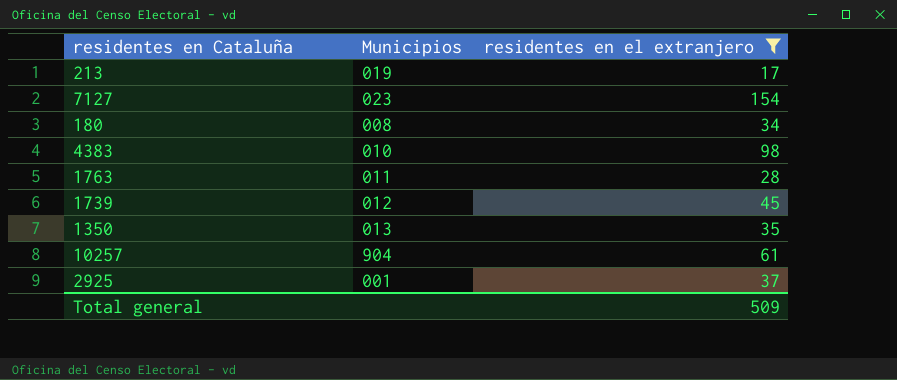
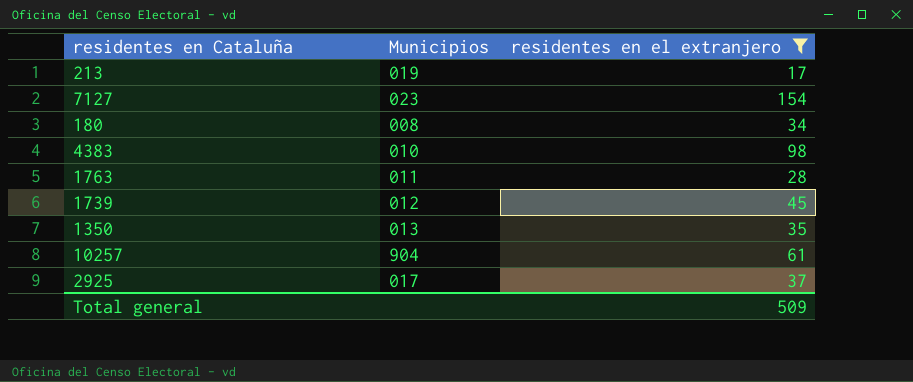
2925 | Municipios: 001 -> 017

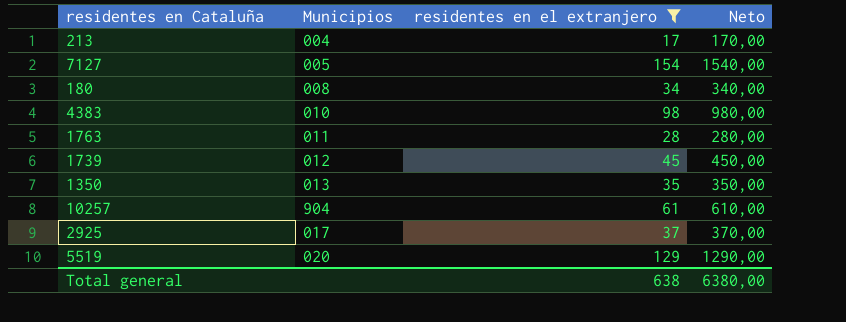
column Neto | formula: none -> [residentes en el extranjero] * 10
213 | Municipios: 019 -> 004
7127 | Municipios: 023 -> 005
row 5519: none -> 020 | 129 | 1290,00
Total general | residentes en el extranjero: 509 -> 638

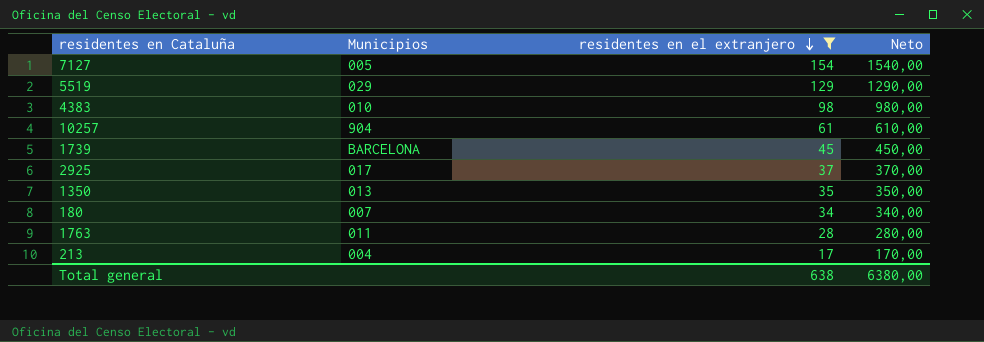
row order: none -> residentes en el extranjero descending
5519 | Municipios: 020 -> 029
1739 | Municipios: 012 -> BARCELONA
180 | Municipios: 008 -> 007

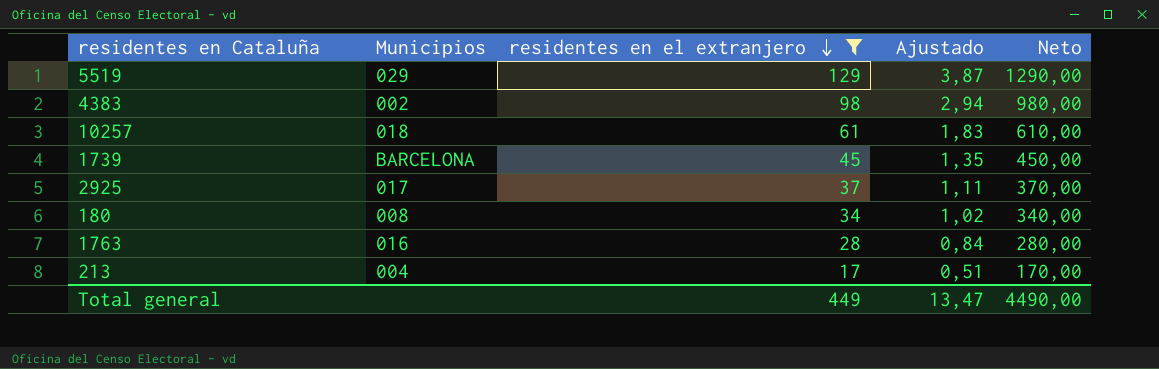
column Ajustado | formula: none -> [residentes en el extranjero] * 0,03
row 7127: 005 | 154 | 1540,00 -> none
row 1350: 013 | 35 | 350,00 -> none
4383 | Municipios: 010 -> 002
10257 | Municipios: 904 -> 018
180 | Municipios: 007 -> 008
1763 | Municipios: 011 -> 016
Total general | residentes en el extranjero: 638 -> 449
Total general | Neto: 6380,00 -> 4490,00

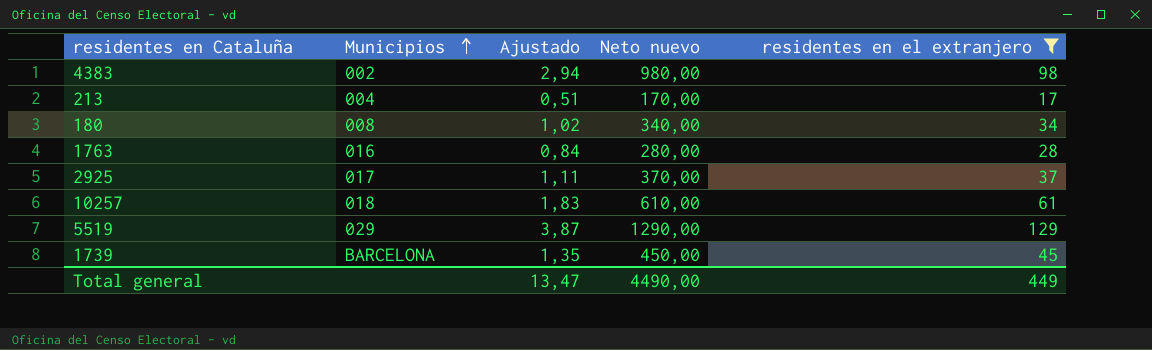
row order: residentes en el extranjero descending -> Municipios ascending
column name: Neto -> Neto nuevo
column residentes en el extranjero | position: 3 -> 5

